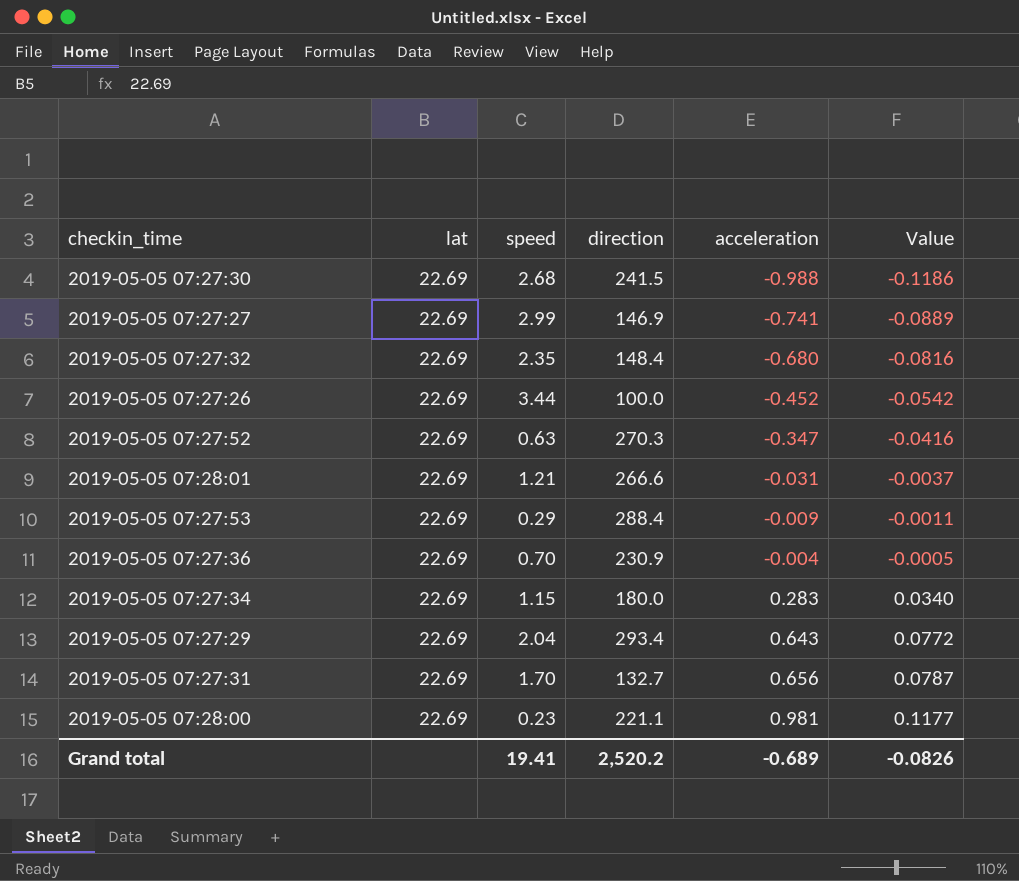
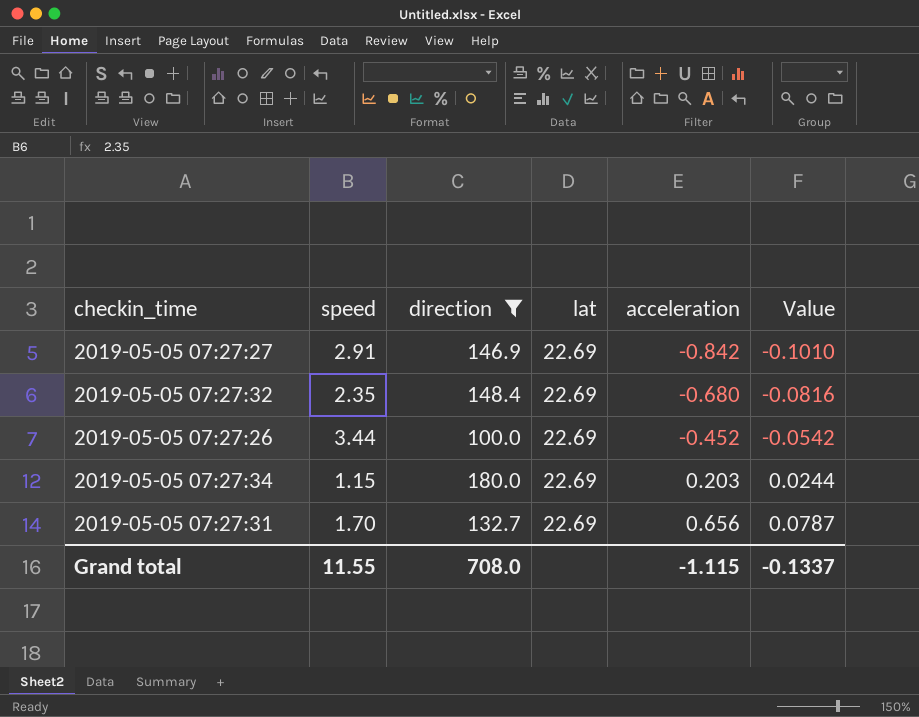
filter: none -> direction <= 180.0
column lat | position: 2 -> 4
2019-05-05 07:27:27 | speed: 2.99 -> 2.91
2019-05-05 07:27:27 | acceleration: -0.741 -> -0.842
2019-05-05 07:27:27 | Value: -0.0889 -> -0.1010
2019-05-05 07:27:34 | acceleration: 0.283 -> 0.203
2019-05-05 07:27:34 | Value: 0.0340 -> 0.0244
Grand total | speed: 19.41 -> 11.55
Grand total | direction: 2,520.2 -> 708.0
Grand total | acceleration: -0.689 -> -1.115
Grand total | Value: -0.0826 -> -0.1337

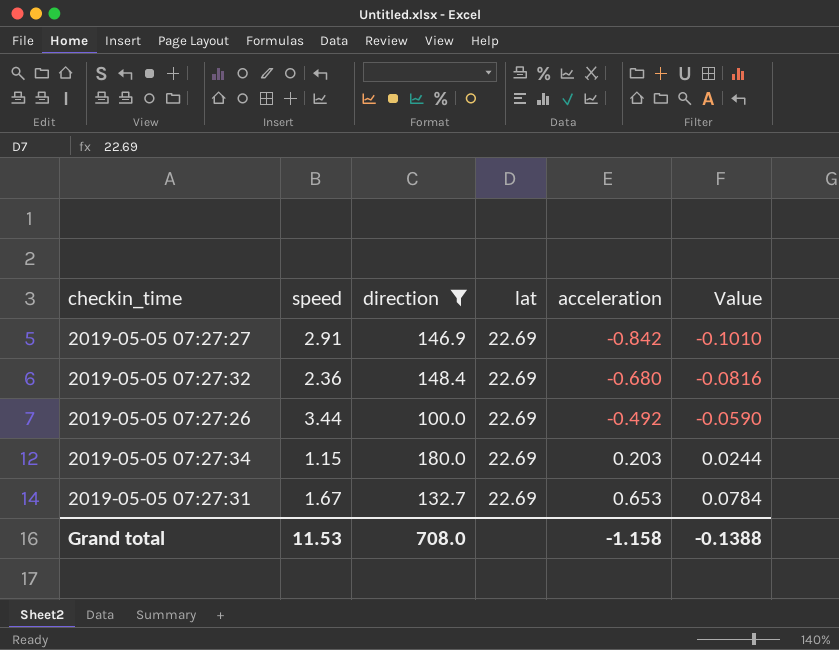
2019-05-05 07:27:32 | speed: 2.35 -> 2.36
2019-05-05 07:27:26 | acceleration: -0.452 -> -0.492
2019-05-05 07:27:26 | Value: -0.0542 -> -0.0590
2019-05-05 07:27:31 | speed: 1.70 -> 1.67
2019-05-05 07:27:31 | acceleration: 0.656 -> 0.653
2019-05-05 07:27:31 | Value: 0.0787 -> 0.0784
Grand total | speed: 11.55 -> 11.53
Grand total | acceleration: -1.115 -> -1.158
Grand total | Value: -0.1337 -> -0.1388

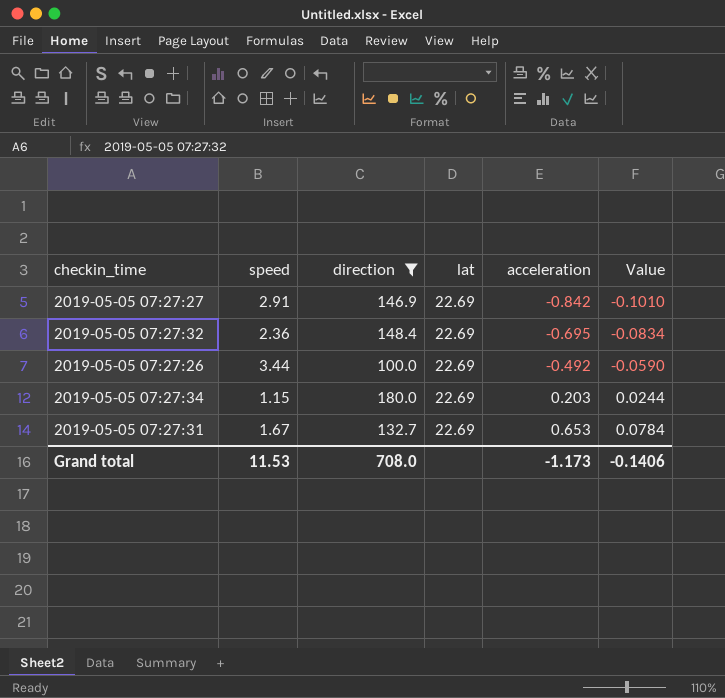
2019-05-05 07:27:32 | acceleration: -0.680 -> -0.695
2019-05-05 07:27:32 | Value: -0.0816 -> -0.0834
Grand total | acceleration: -1.158 -> -1.173
Grand total | Value: -0.1388 -> -0.1406

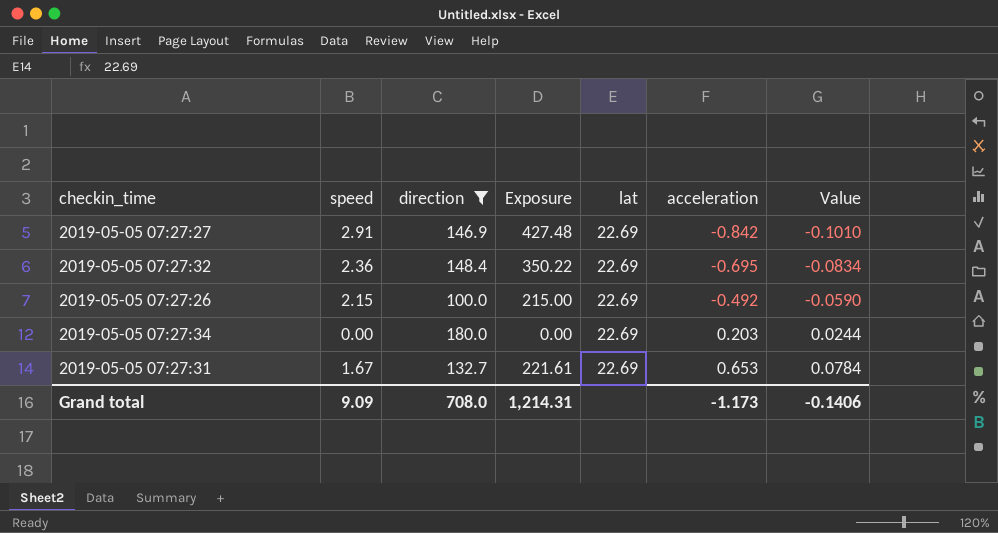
column Exposure | formula: none -> [speed] * [direction]
2019-05-05 07:27:26 | speed: 3.44 -> 2.15
2019-05-05 07:27:34 | speed: 1.15 -> 0.00
Grand total | speed: 11.53 -> 9.09

